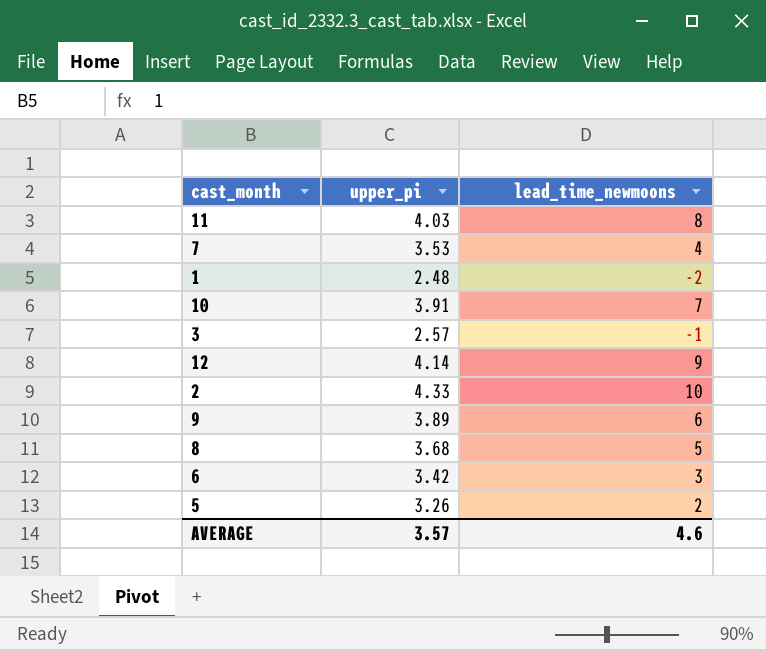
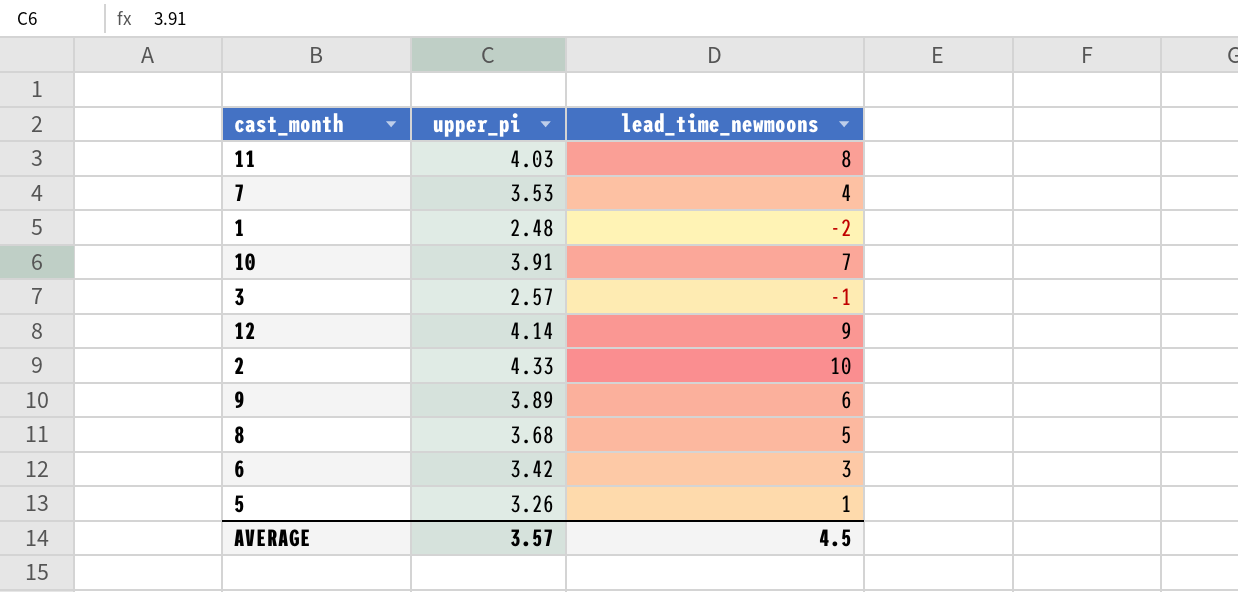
5 | lead_time_newmoons: 2 -> 1
AVERAGE | lead_time_newmoons: 4.6 -> 4.5

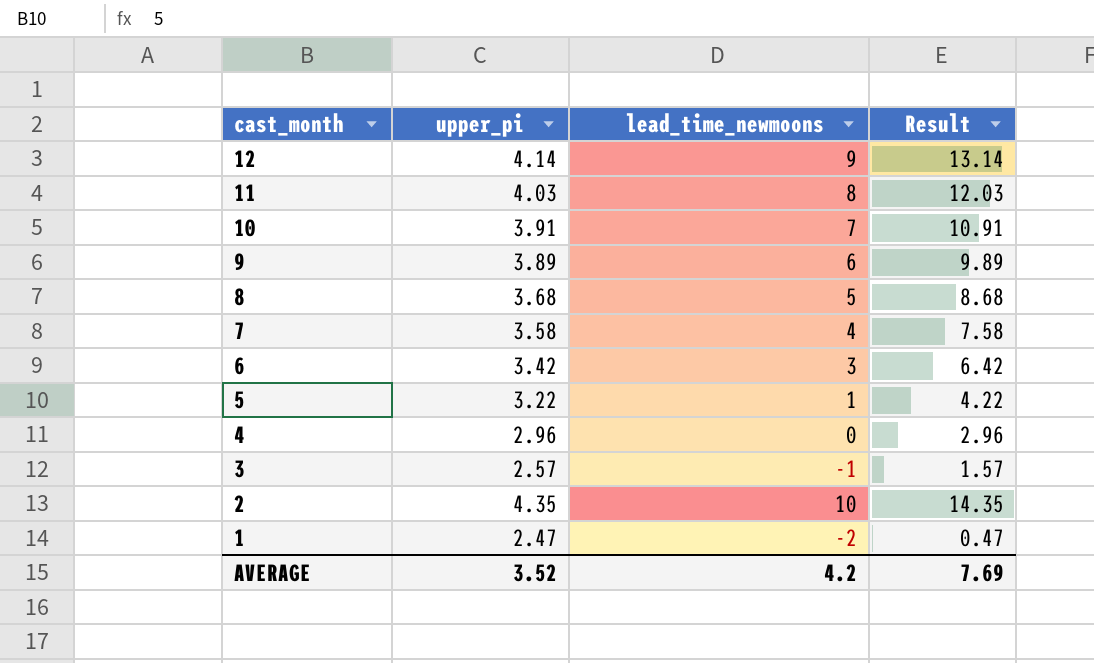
row order: none -> cast_month descending
column Result | formula: none -> [upper_pi] + [lead_time_newmoons]
7 | upper_pi: 3.53 -> 3.58
5 | upper_pi: 3.26 -> 3.22
row 4: none -> 2.96 | 0 | 2.96
2 | upper_pi: 4.33 -> 4.35
1 | upper_pi: 2.48 -> 2.47
AVERAGE | upper_pi: 3.57 -> 3.52
AVERAGE | lead_time_newmoons: 4.5 -> 4.2

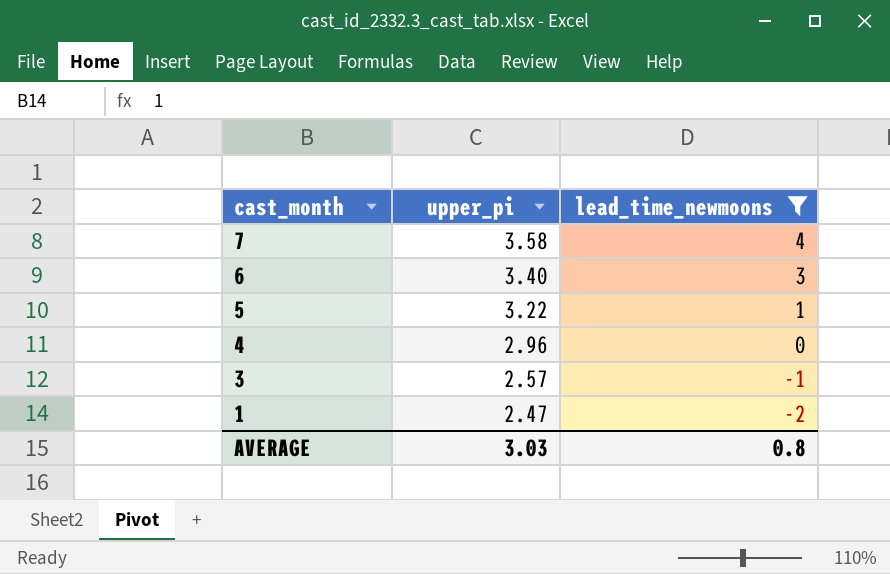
filter: none -> lead_time_newmoons <= 4
column Result | formula: [upper_pi] + [lead_time_newmoons] -> none
6 | upper_pi: 3.42 -> 3.40
AVERAGE | upper_pi: 3.52 -> 3.03
AVERAGE | lead_time_newmoons: 4.2 -> 0.8

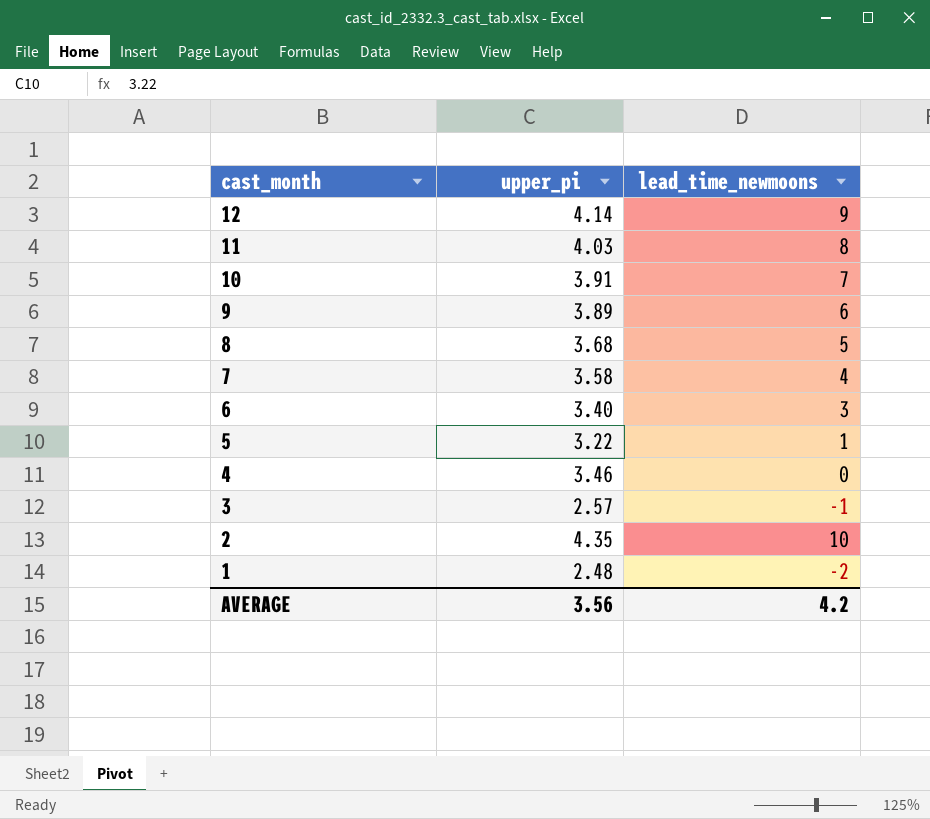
filter: lead_time_newmoons <= 4 -> none
4 | upper_pi: 2.96 -> 3.46
1 | upper_pi: 2.47 -> 2.48
AVERAGE | upper_pi: 3.03 -> 3.56
AVERAGE | lead_time_newmoons: 0.8 -> 4.2

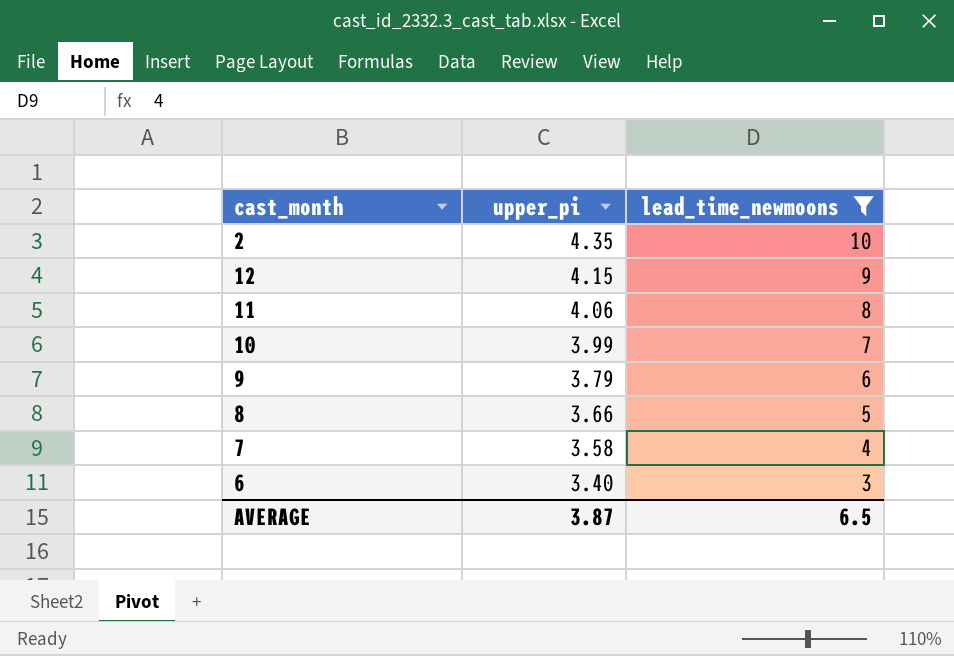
filter: none -> lead_time_newmoons >= 3
row order: cast_month descending -> upper_pi descending
12 | upper_pi: 4.14 -> 4.15
11 | upper_pi: 4.03 -> 4.06
10 | upper_pi: 3.91 -> 3.99
9 | upper_pi: 3.89 -> 3.79
8 | upper_pi: 3.68 -> 3.66
AVERAGE | upper_pi: 3.56 -> 3.87
AVERAGE | lead_time_newmoons: 4.2 -> 6.5

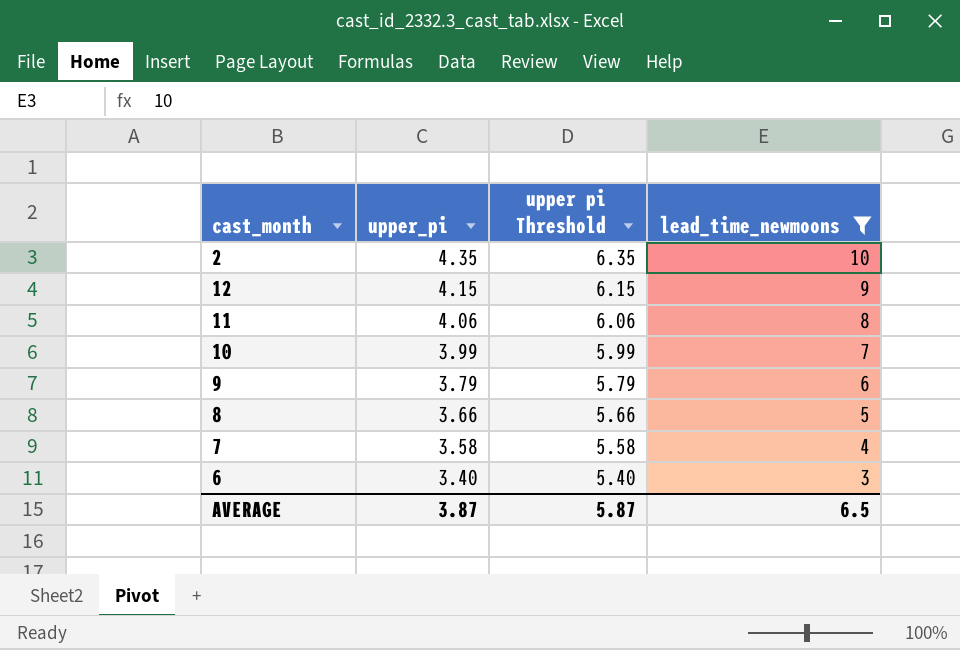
column upper pi Threshold | formula: none -> [upper_pi] + 2

